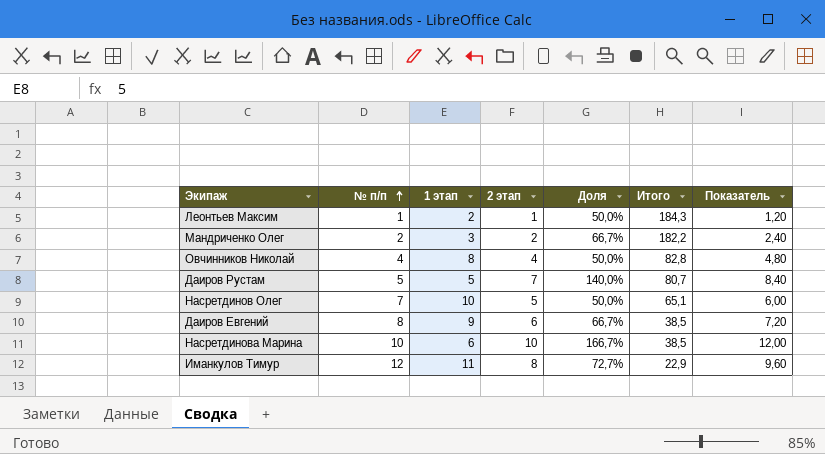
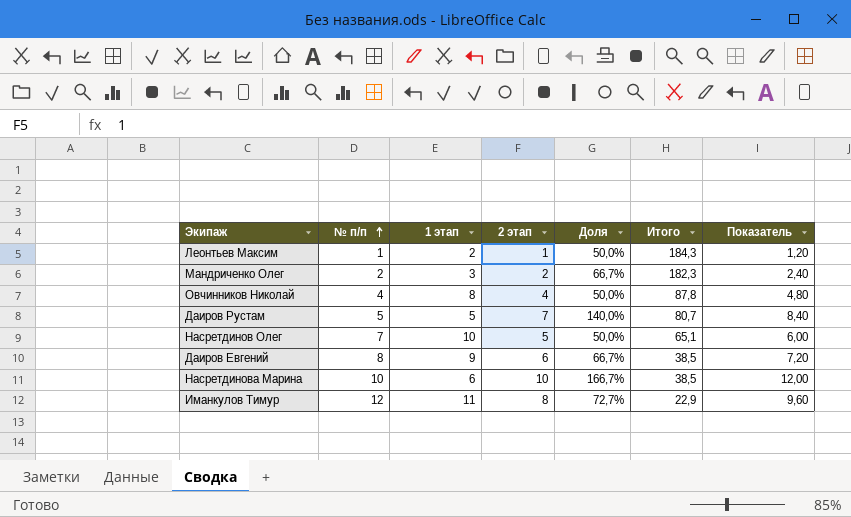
Мандриченко Олег | Итого: 182,2 -> 182,3
Овчинников Николай | Итого: 82,8 -> 87,8

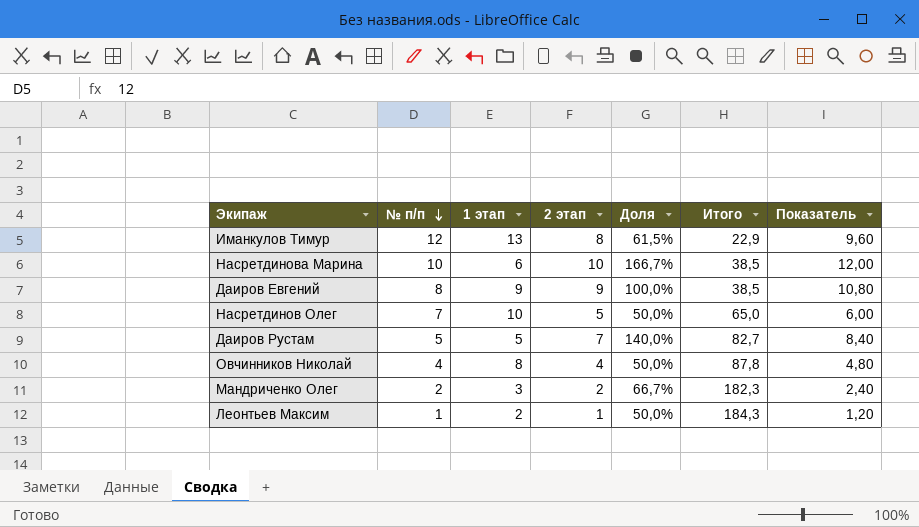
row order: № п/п ascending -> № п/п descending
Иманкулов Тимур | 1 этап: 11 -> 13
Иманкулов Тимур | Доля: 72,7% -> 61,5%
Даиров Евгений | 2 этап: 6 -> 9
Даиров Евгений | Доля: 66,7% -> 100,0%
Даиров Евгений | Показатель: 7,20 -> 10,80
Насретдинов Олег | Итого: 65,1 -> 65,0
Даиров Рустам | Итого: 80,7 -> 82,7

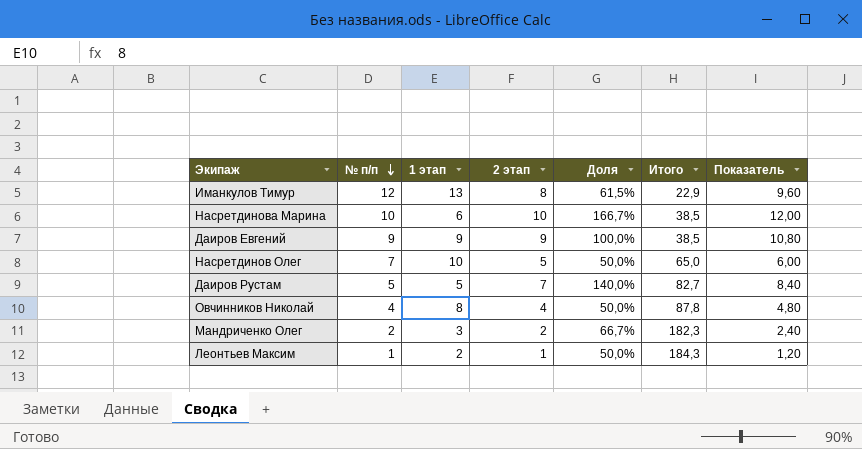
Даиров Евгений | № п/п: 8 -> 9

